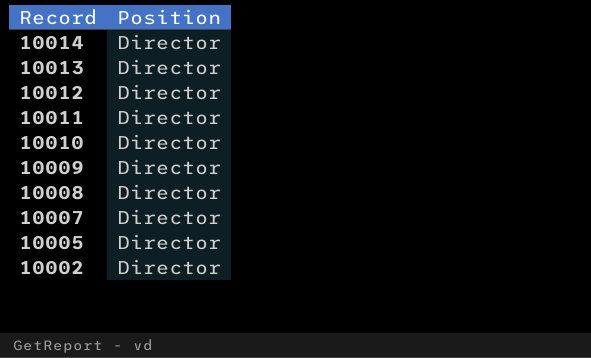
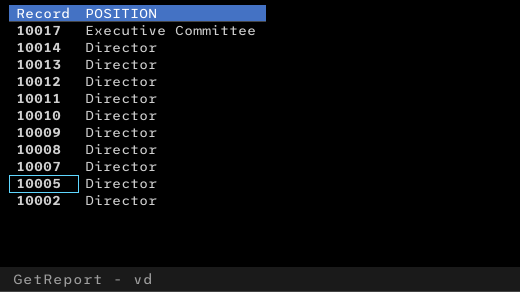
column name: Position -> POSITION
row 10017: none -> Executive Committee

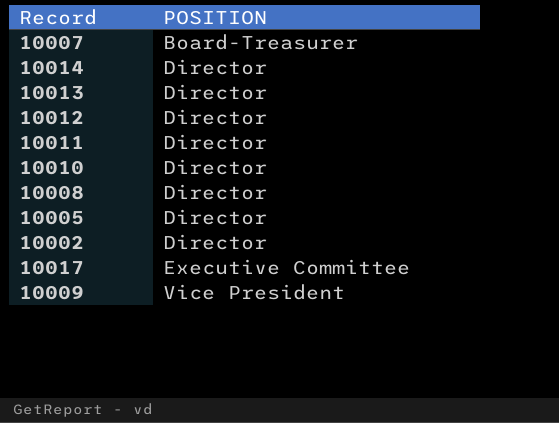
row order: Record descending -> POSITION ascending
10007 | POSITION: Director -> Board-Treasurer
10009 | POSITION: Director -> Vice President

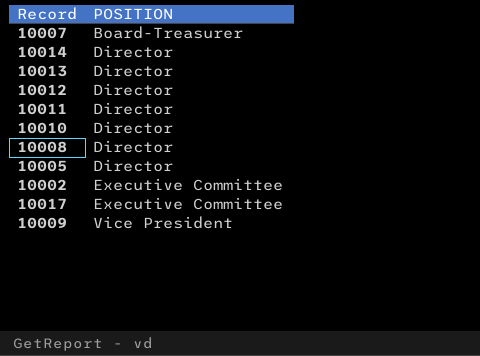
10002 | POSITION: Director -> Executive Committee

